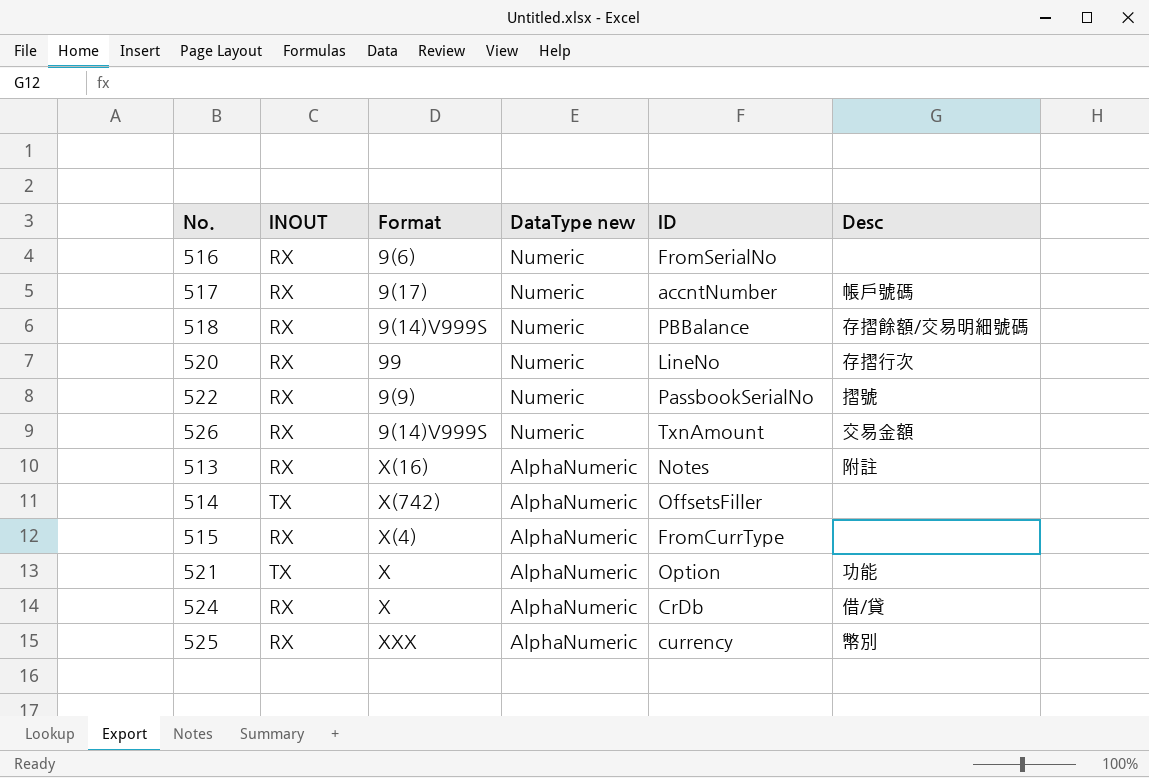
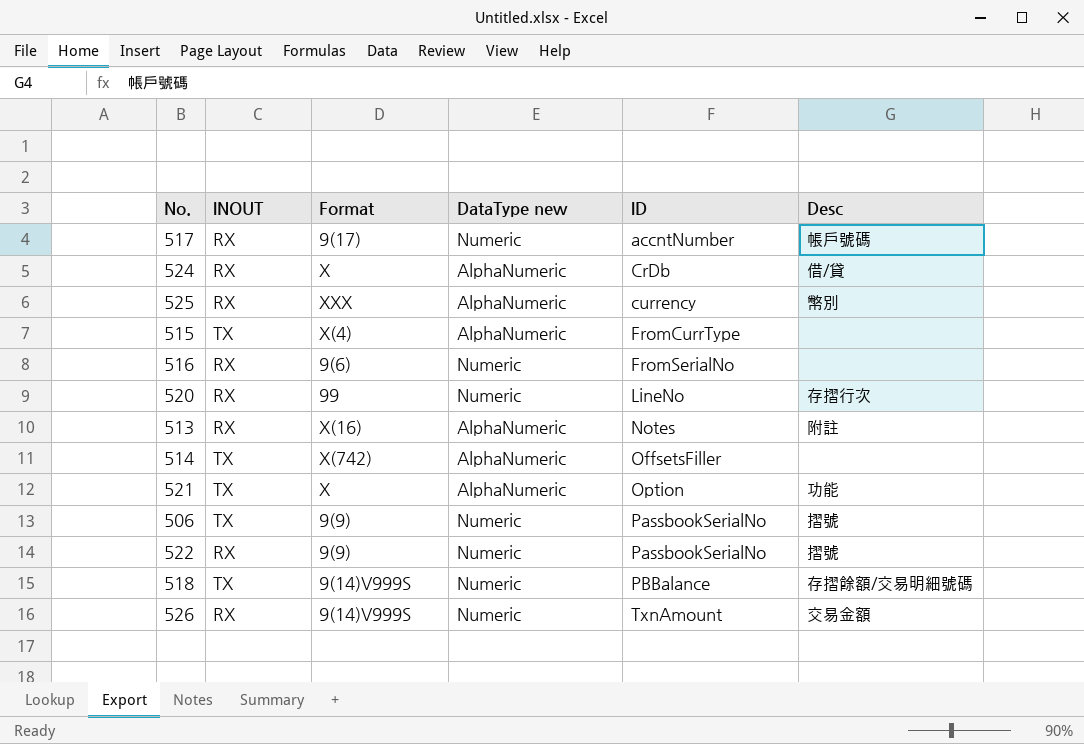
row order: DataType new descending -> ID ascending
515 | INOUT: RX -> TX
row 506: none -> TX | 9(9) | Numeric | PassbookSerialNo | 摺號
518 | INOUT: RX -> TX

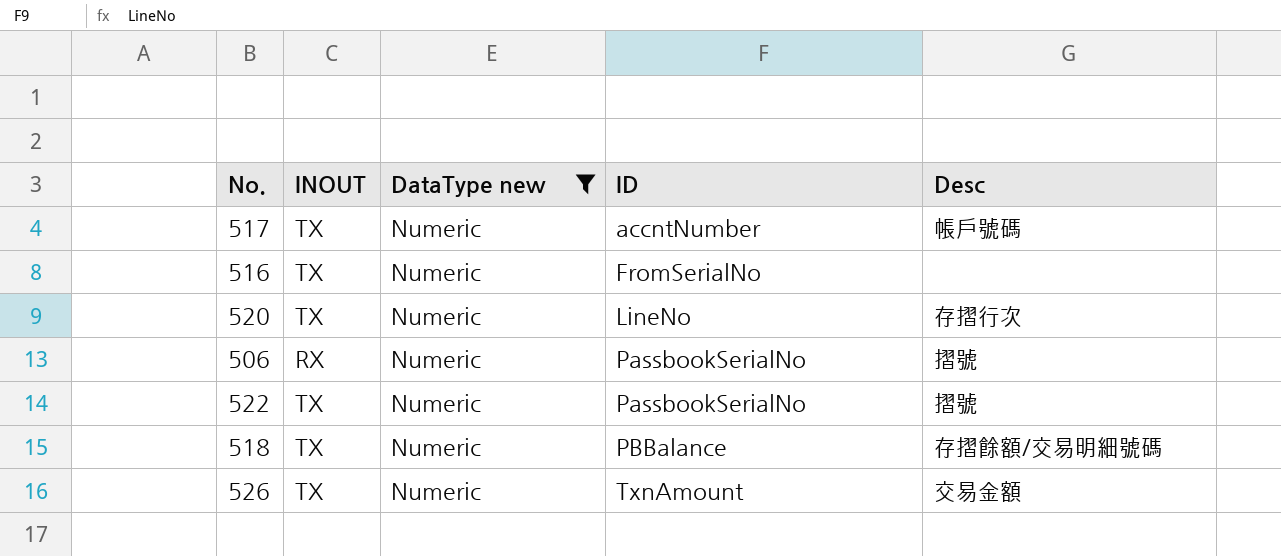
filter: none -> DataType new = Numeric
column Format | position: 3 -> none
517 | INOUT: RX -> TX
516 | INOUT: RX -> TX
520 | INOUT: RX -> TX
506 | INOUT: TX -> RX
522 | INOUT: RX -> TX
526 | INOUT: RX -> TX

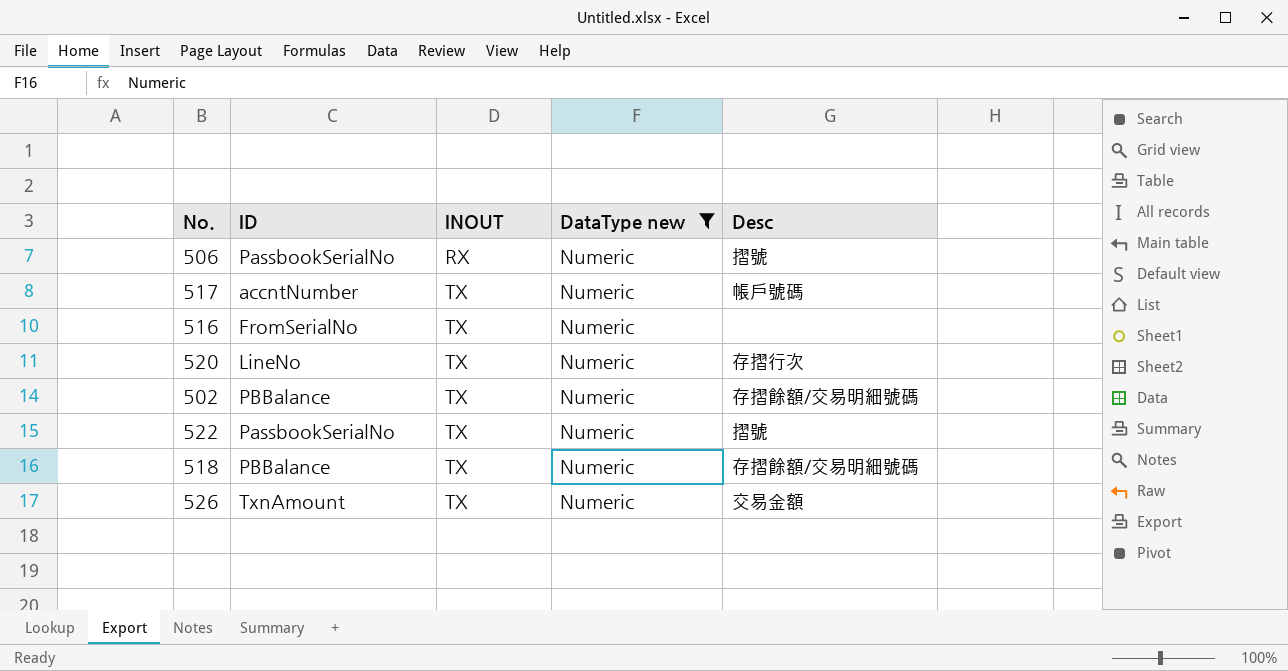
row order: ID ascending -> INOUT ascending
column ID | position: 4 -> 2
row 502: none -> PBBalance | TX | Numeric | 存摺餘額/交易明細號碼

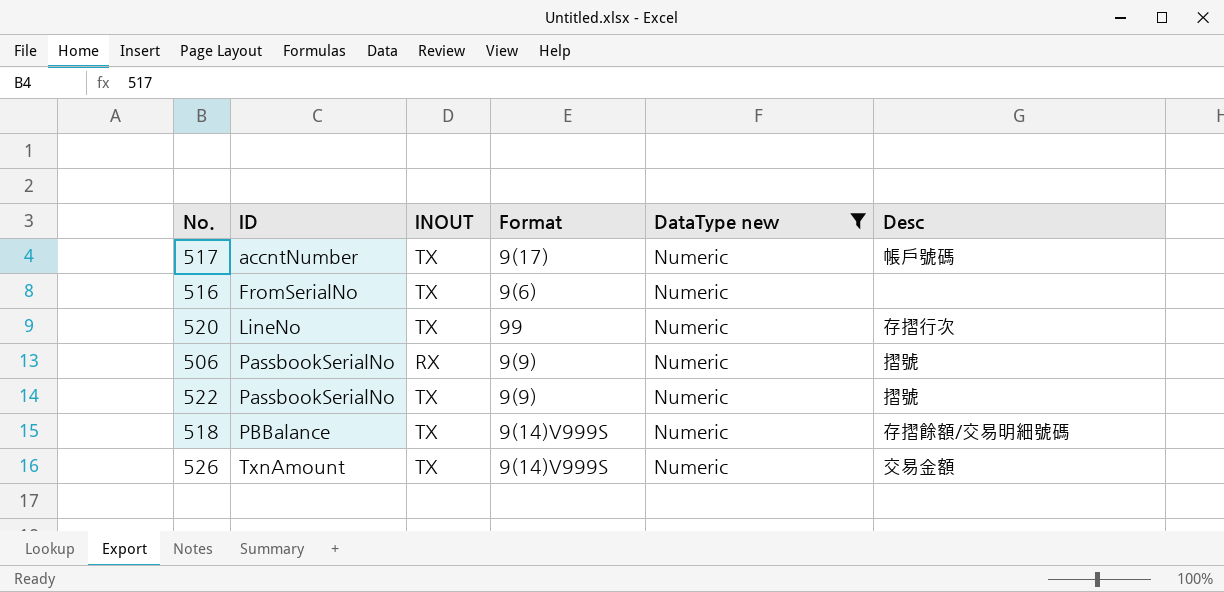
row order: INOUT ascending -> ID ascending
column Format | position: none -> 4
row 502: PBBalance | TX | Numeric | 存摺餘額/交易明細號碼 -> none

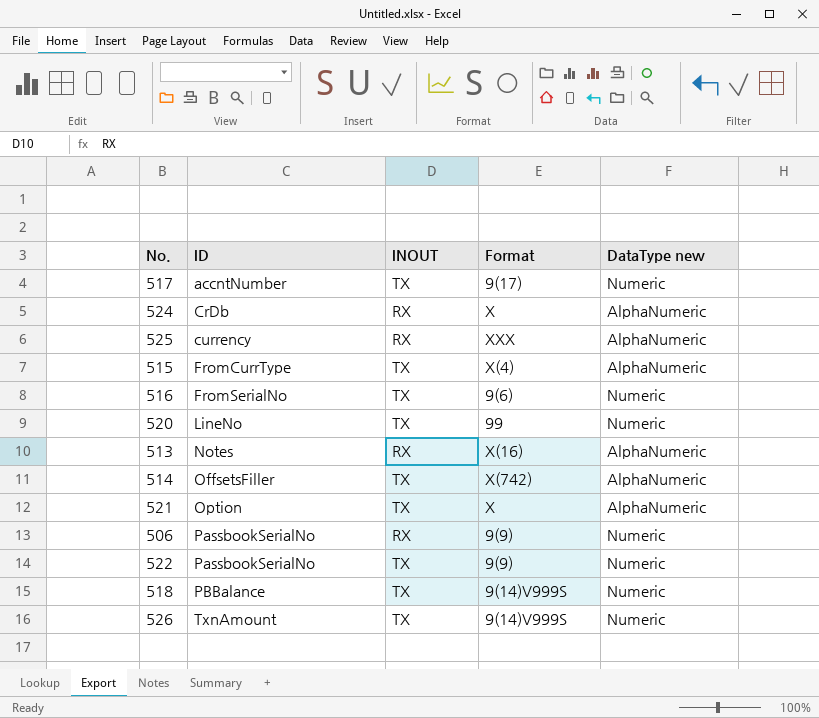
filter: DataType new = Numeric -> none
column Desc | position: 6 -> none

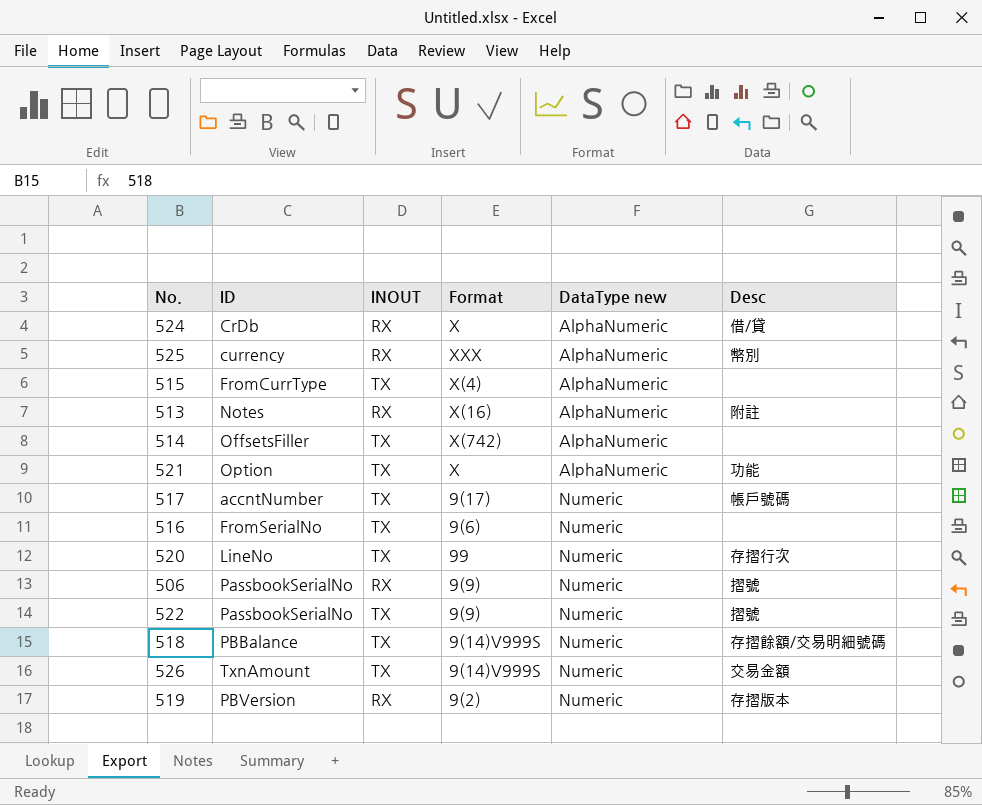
row order: ID ascending -> DataType new ascending
column Desc | position: none -> 6
row 519: none -> PBVersion | RX | 9(2) | Numeric | 存摺版本

